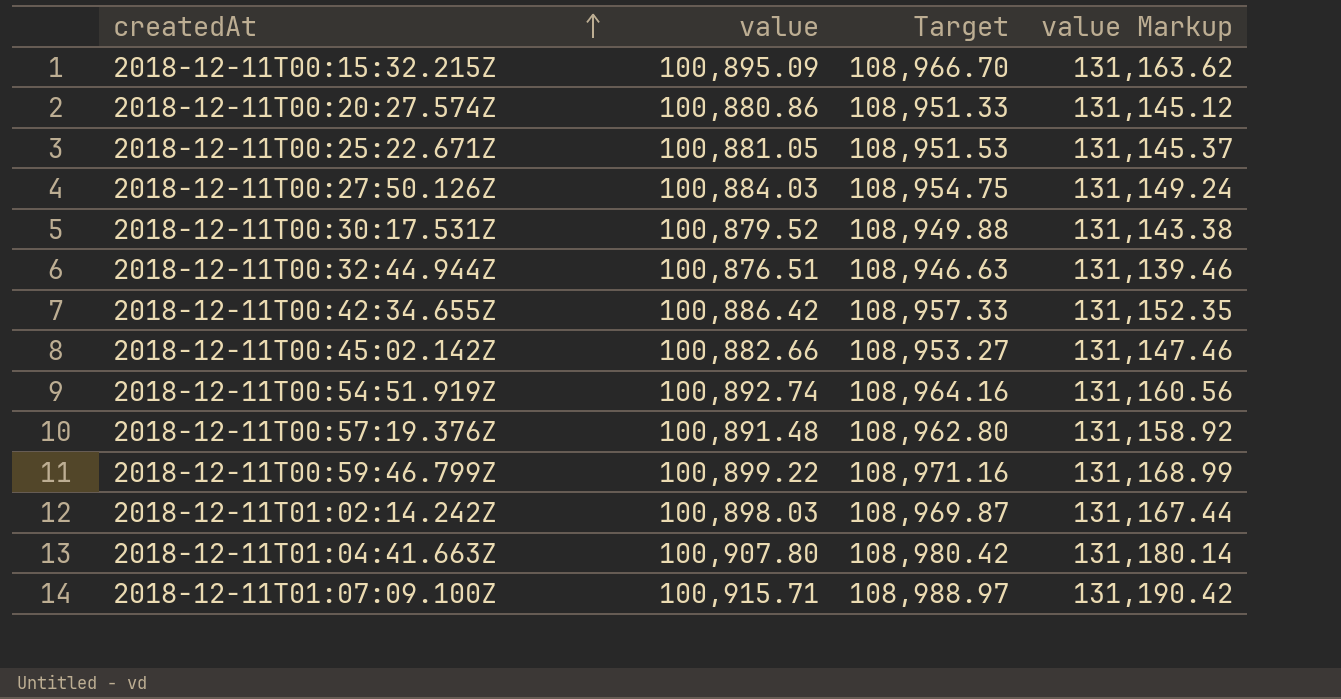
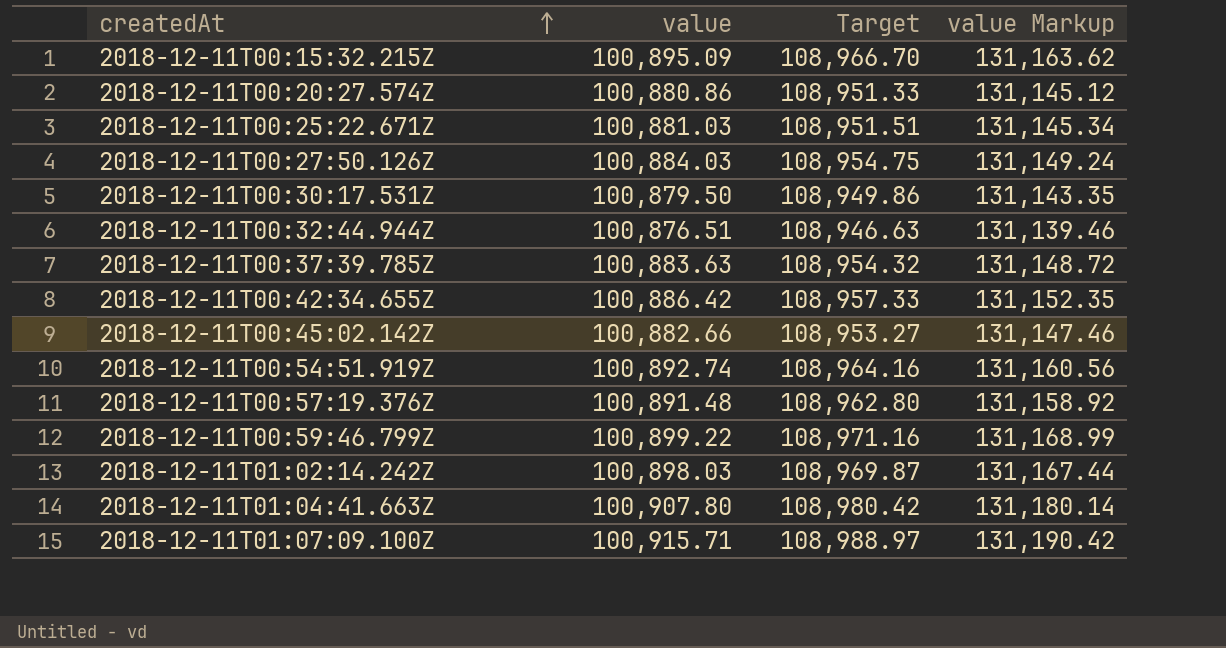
2018-12-11T00:25:22.671Z | value: 100,881.05 -> 100,881.03
2018-12-11T00:25:22.671Z | Target: 108,951.53 -> 108,951.51
2018-12-11T00:25:22.671Z | value Markup: 131,145.37 -> 131,145.34
2018-12-11T00:30:17.531Z | value: 100,879.52 -> 100,879.50
2018-12-11T00:30:17.531Z | Target: 108,949.88 -> 108,949.86
2018-12-11T00:30:17.531Z | value Markup: 131,143.38 -> 131,143.35
row 2018-12-11T00:37:39.785Z: none -> 100,883.63 | 108,954.32 | 131,148.72

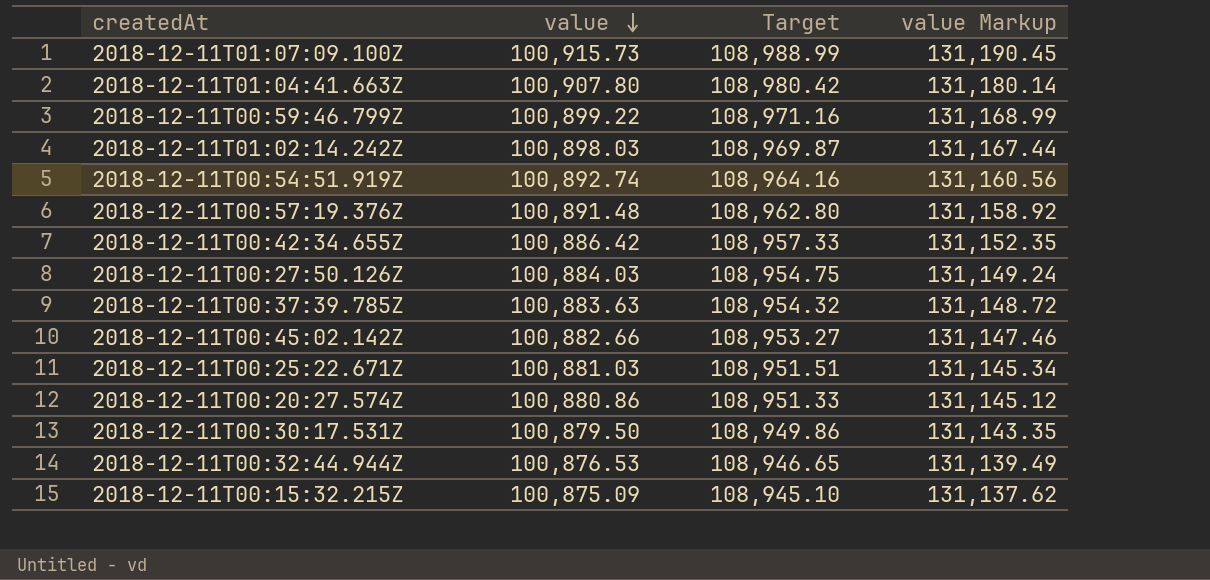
row order: createdAt ascending -> value descending
2018-12-11T01:07:09.100Z | value: 100,915.71 -> 100,915.73
2018-12-11T01:07:09.100Z | Target: 108,988.97 -> 108,988.99
2018-12-11T01:07:09.100Z | value Markup: 131,190.42 -> 131,190.45
2018-12-11T00:32:44.944Z | value: 100,876.51 -> 100,876.53
2018-12-11T00:32:44.944Z | Target: 108,946.63 -> 108,946.65
2018-12-11T00:32:44.944Z | value Markup: 131,139.46 -> 131,139.49
2018-12-11T00:15:32.215Z | value: 100,895.09 -> 100,875.09
2018-12-11T00:15:32.215Z | Target: 108,966.70 -> 108,945.10
2018-12-11T00:15:32.215Z | value Markup: 131,163.62 -> 131,137.62

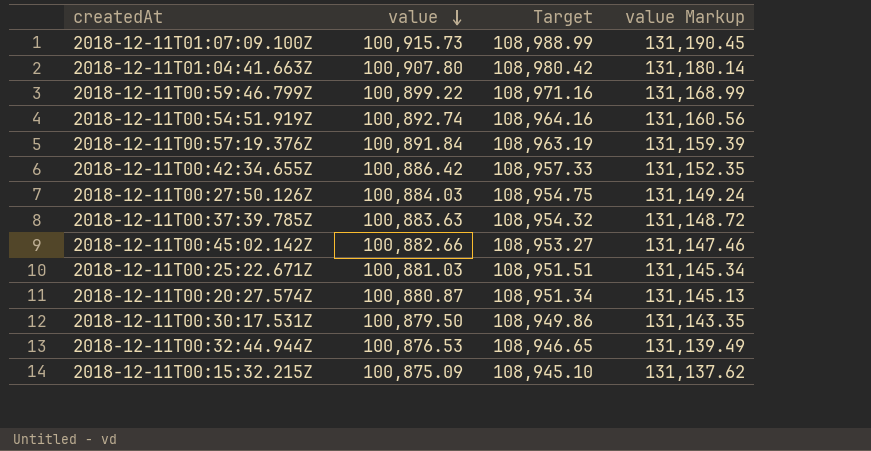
row 2018-12-11T01:02:14.242Z: 100,898.03 | 108,969.87 | 131,167.44 -> none
2018-12-11T00:57:19.376Z | value: 100,891.48 -> 100,891.84
2018-12-11T00:57:19.376Z | Target: 108,962.80 -> 108,963.19
2018-12-11T00:57:19.376Z | value Markup: 131,158.92 -> 131,159.39
2018-12-11T00:20:27.574Z | value: 100,880.86 -> 100,880.87
2018-12-11T00:20:27.574Z | Target: 108,951.33 -> 108,951.34
2018-12-11T00:20:27.574Z | value Markup: 131,145.12 -> 131,145.13

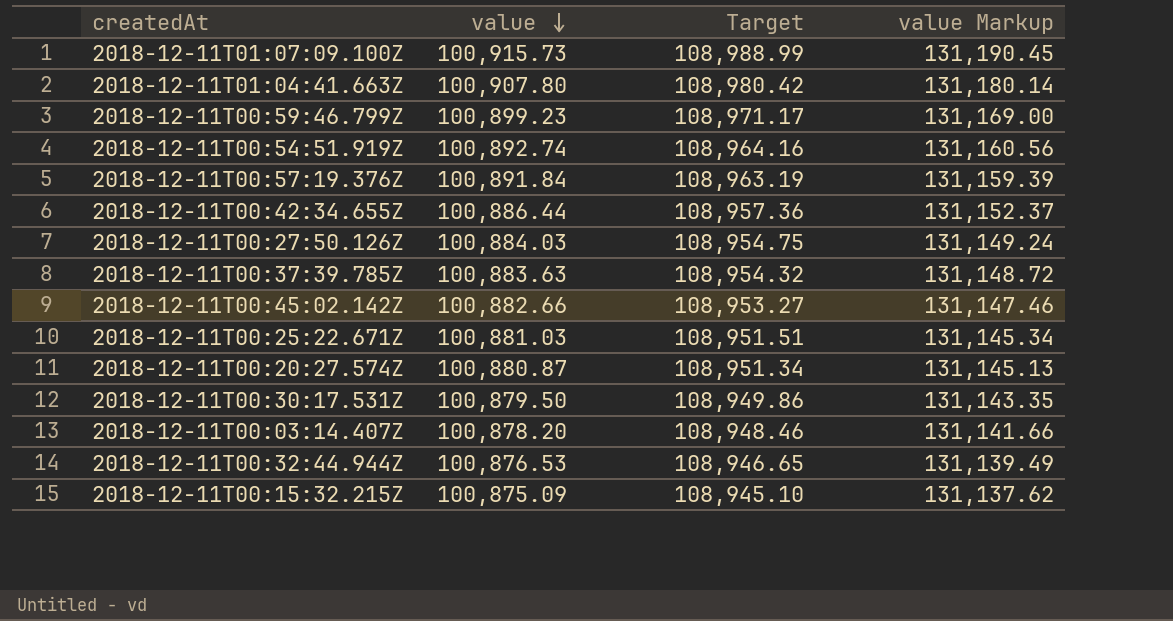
2018-12-11T00:59:46.799Z | value: 100,899.22 -> 100,899.23
2018-12-11T00:59:46.799Z | Target: 108,971.16 -> 108,971.17
2018-12-11T00:59:46.799Z | value Markup: 131,168.99 -> 131,169.00
2018-12-11T00:42:34.655Z | value: 100,886.42 -> 100,886.44
2018-12-11T00:42:34.655Z | Target: 108,957.33 -> 108,957.36
2018-12-11T00:42:34.655Z | value Markup: 131,152.35 -> 131,152.37
row 2018-12-11T00:03:14.407Z: none -> 100,878.20 | 108,948.46 | 131,141.66

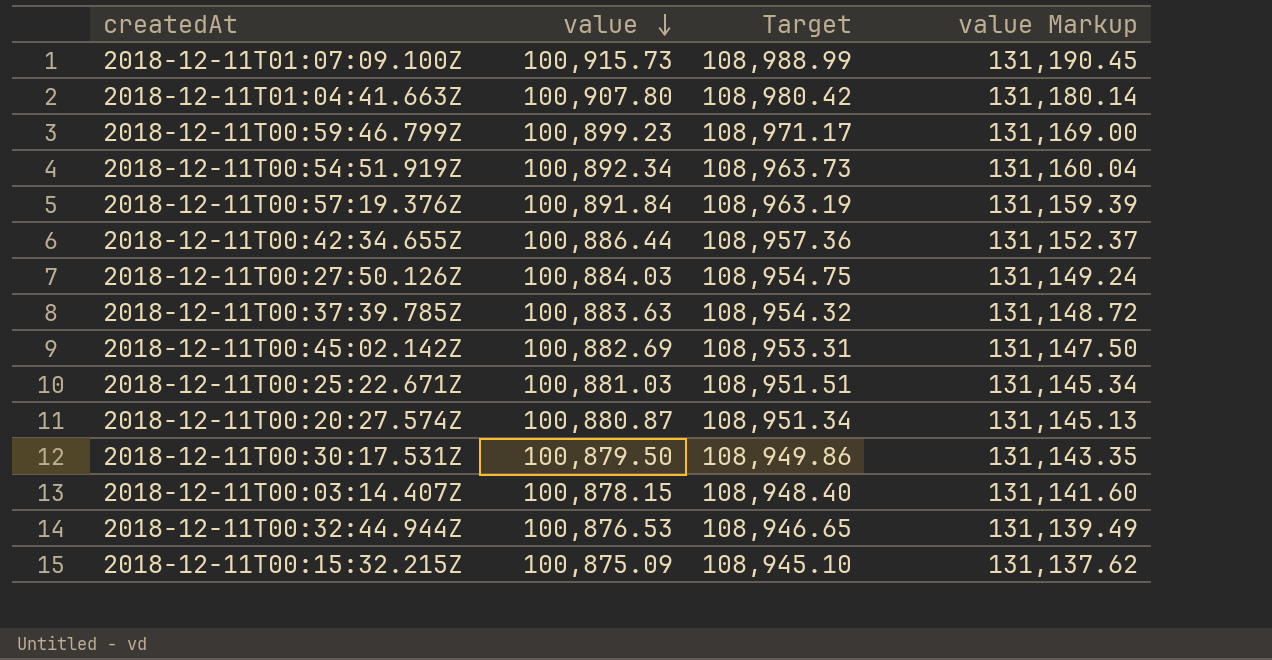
2018-12-11T00:54:51.919Z | value: 100,892.74 -> 100,892.34
2018-12-11T00:54:51.919Z | Target: 108,964.16 -> 108,963.73
2018-12-11T00:54:51.919Z | value Markup: 131,160.56 -> 131,160.04
2018-12-11T00:45:02.142Z | value: 100,882.66 -> 100,882.69
2018-12-11T00:45:02.142Z | Target: 108,953.27 -> 108,953.31
2018-12-11T00:45:02.142Z | value Markup: 131,147.46 -> 131,147.50
2018-12-11T00:03:14.407Z | value: 100,878.20 -> 100,878.15
2018-12-11T00:03:14.407Z | Target: 108,948.46 -> 108,948.40
2018-12-11T00:03:14.407Z | value Markup: 131,141.66 -> 131,141.60

